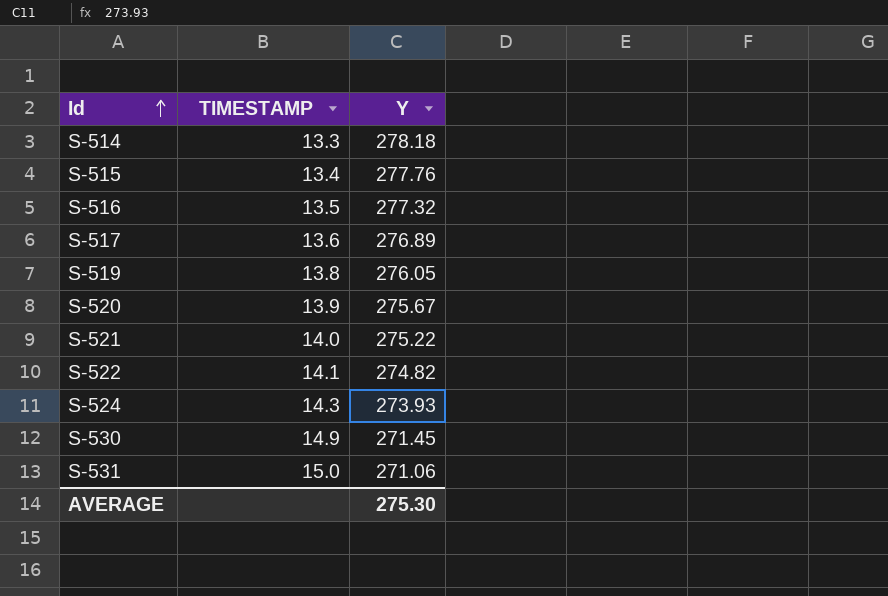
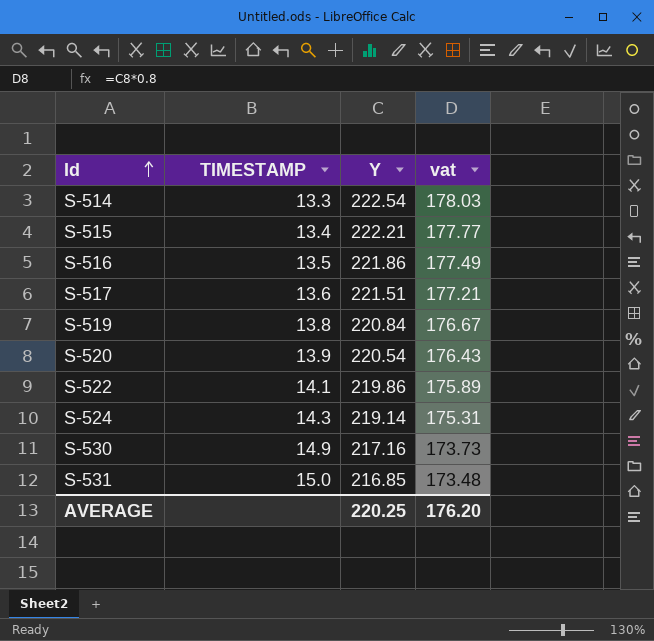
column vat | formula: none -> [Y] * 0.8
row S-521: 14.0 | 275.22 -> none
S-514 | Y: 278.18 -> 222.54
S-515 | Y: 277.76 -> 222.21
S-516 | Y: 277.32 -> 221.86
S-517 | Y: 276.89 -> 221.51
S-519 | Y: 276.05 -> 220.84
S-520 | Y: 275.67 -> 220.54
S-522 | Y: 274.82 -> 219.86
S-524 | Y: 273.93 -> 219.14
S-530 | Y: 271.45 -> 217.16
S-531 | Y: 271.06 -> 216.85
AVERAGE | Y: 275.30 -> 220.25

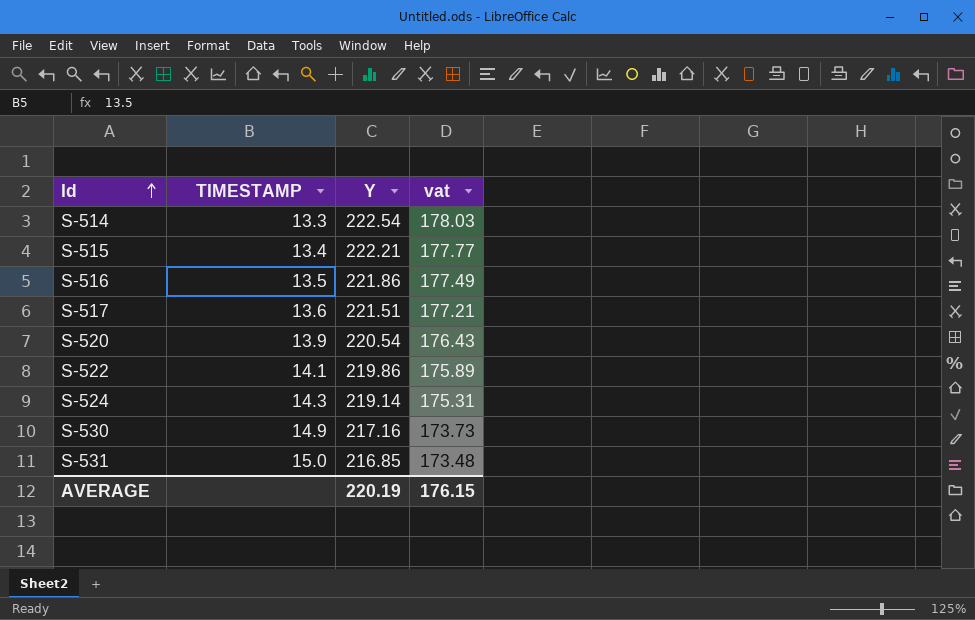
row S-519: 13.8 | 220.84 | 176.67 -> none
AVERAGE | Y: 220.25 -> 220.19
AVERAGE | vat: 176.20 -> 176.15

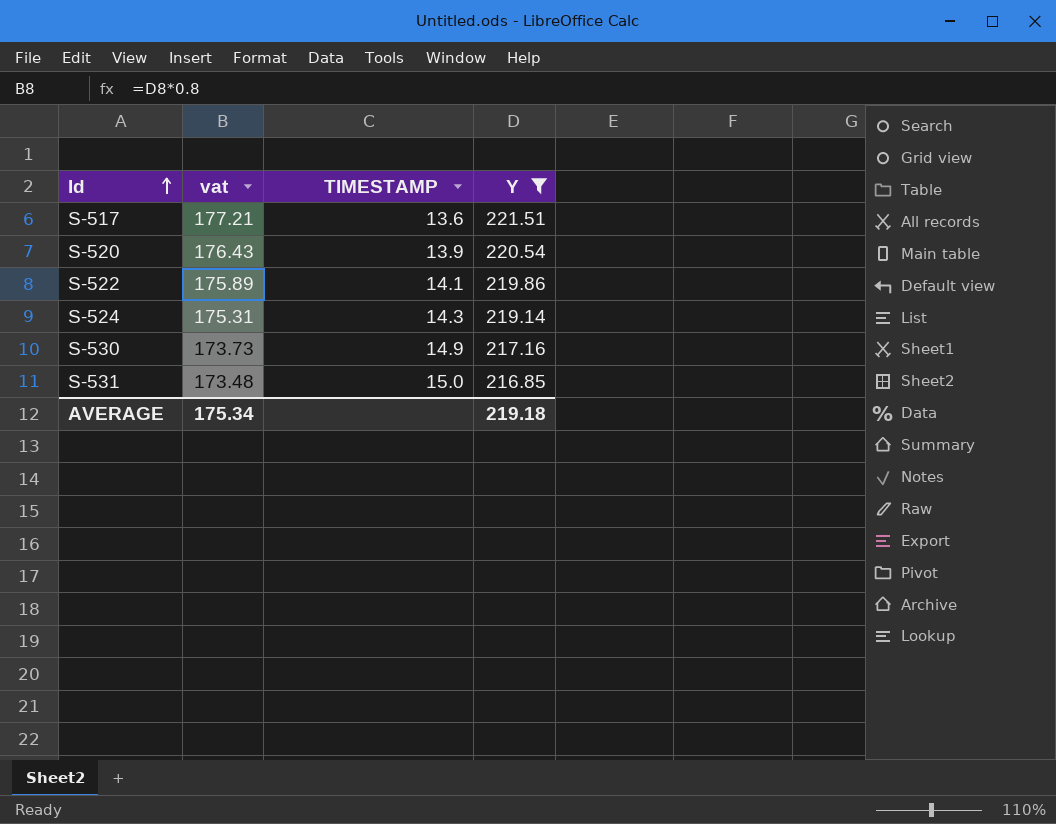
filter: none -> Y <= 221.51
column vat | position: 4 -> 2
AVERAGE | vat: 176.15 -> 175.34
AVERAGE | Y: 220.19 -> 219.18

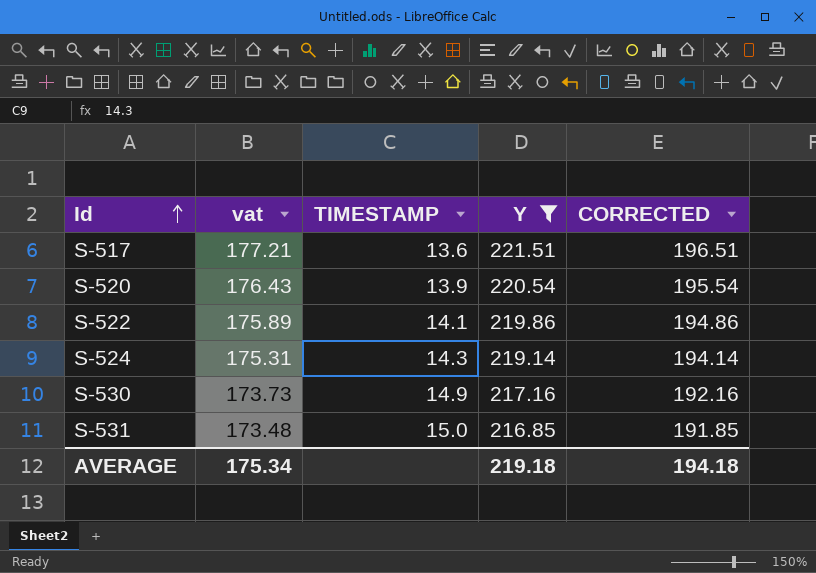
column CORRECTED | formula: none -> [Y] - 25

